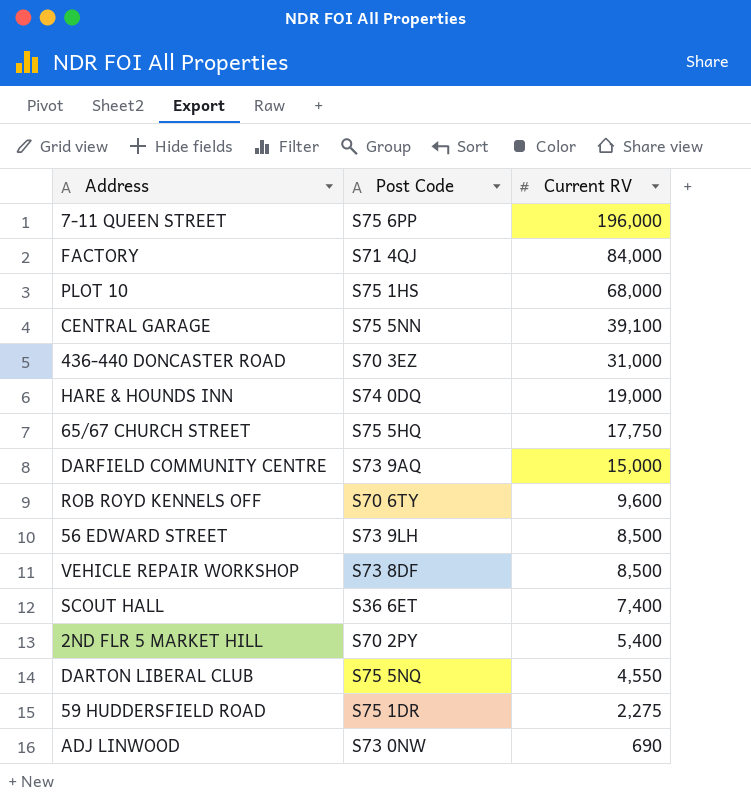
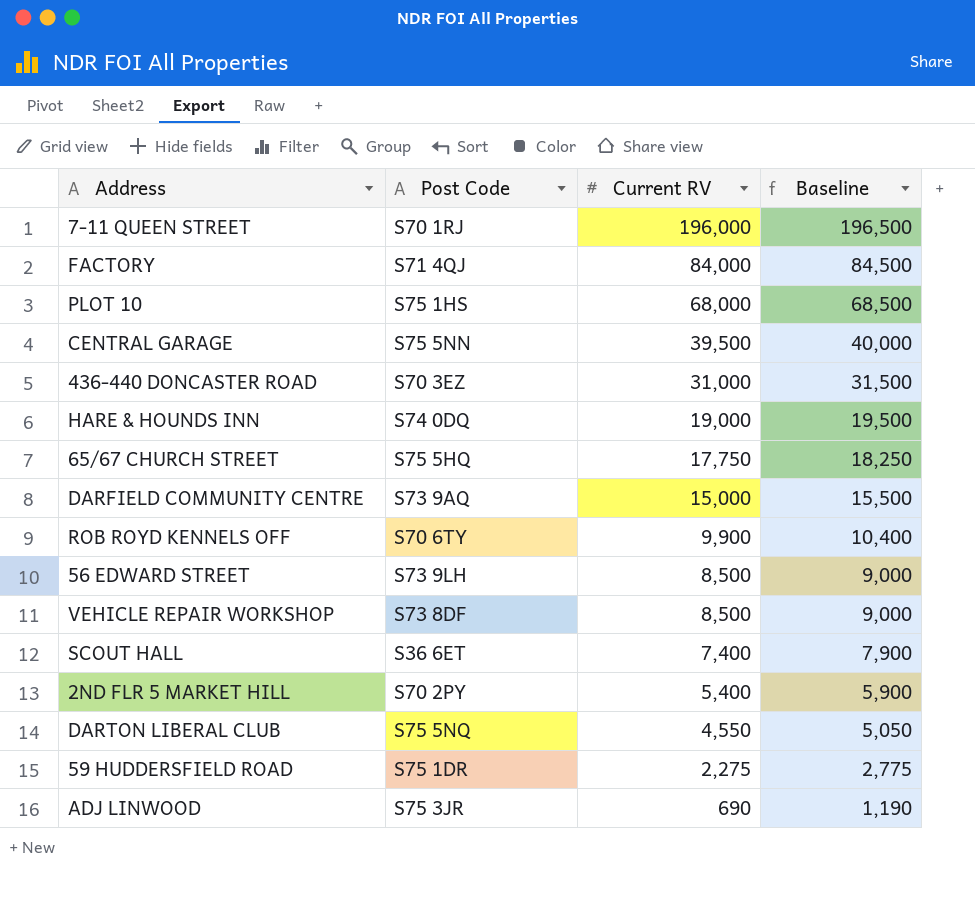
column Baseline | formula: none -> [Current RV] + 500
7-11 QUEEN STREET | Post Code: S75 6PP -> S70 1RJ
CENTRAL GARAGE | Current RV: 39,100 -> 39,500
ROB ROYD KENNELS OFF | Current RV: 9,600 -> 9,900
ADJ LINWOOD | Post Code: S73 0NW -> S75 3JR

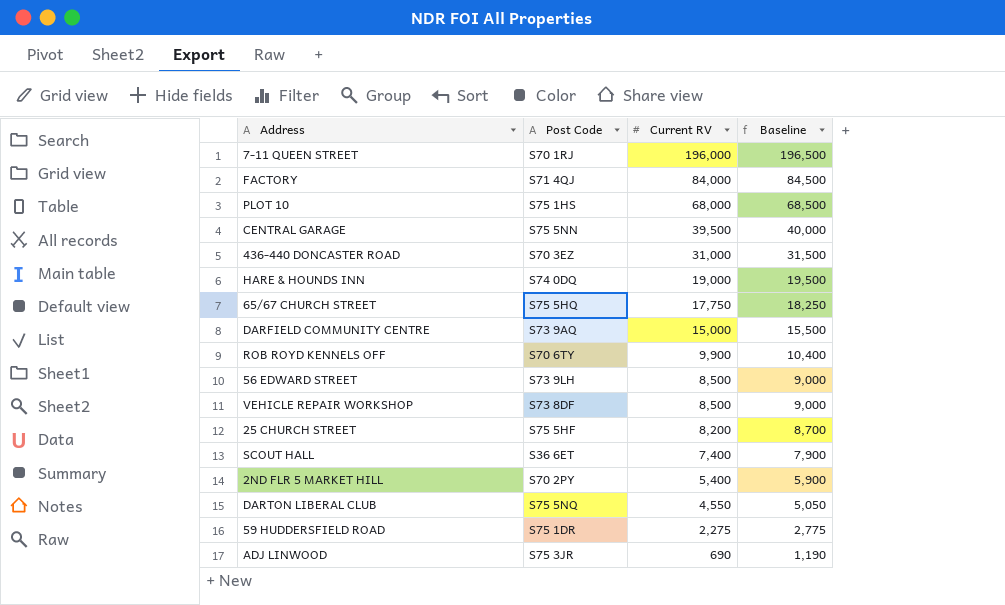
row 25 CHURCH STREET: none -> S75 5HF | 8,200 | 8,700

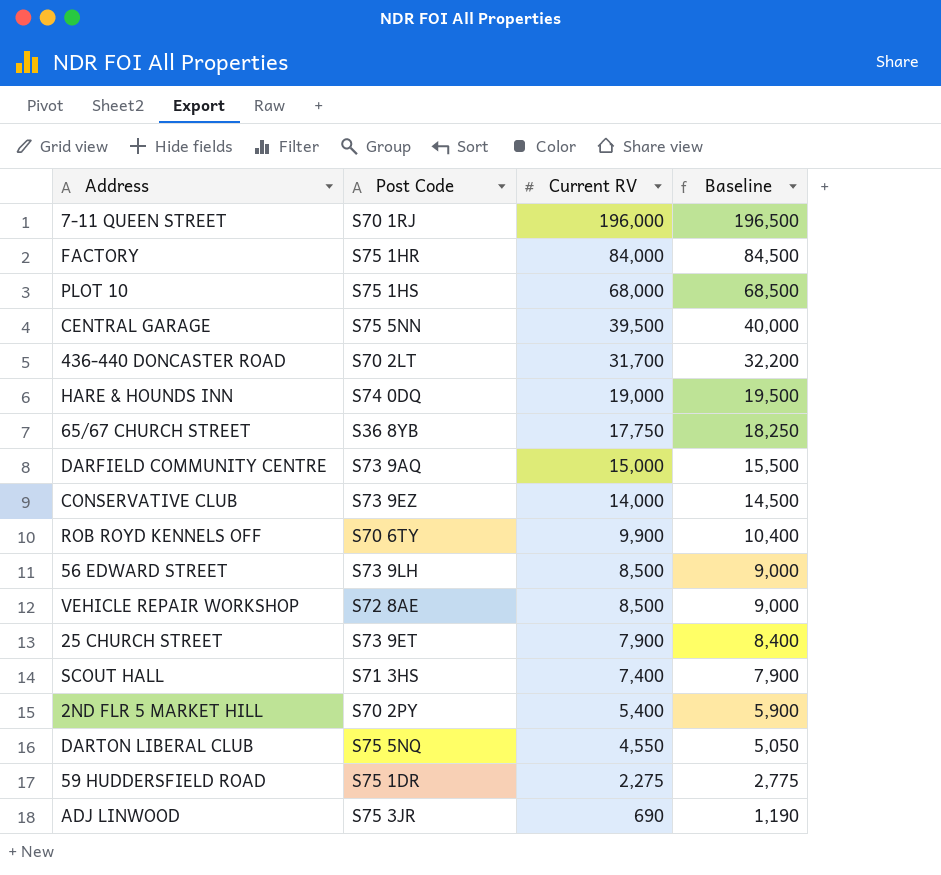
FACTORY | Post Code: S71 4QJ -> S75 1HR
436-440 DONCASTER ROAD | Post Code: S70 3EZ -> S70 2LT
436-440 DONCASTER ROAD | Current RV: 31,000 -> 31,700
436-440 DONCASTER ROAD | Baseline: 31,500 -> 32,200
65/67 CHURCH STREET | Post Code: S75 5HQ -> S36 8YB
row CONSERVATIVE CLUB: none -> S73 9EZ | 14,000 | 14,500
VEHICLE REPAIR WORKSHOP | Post Code: S73 8DF -> S72 8AE
25 CHURCH STREET | Post Code: S75 5HF -> S73 9ET
25 CHURCH STREET | Current RV: 8,200 -> 7,900
25 CHURCH STREET | Baseline: 8,700 -> 8,400
SCOUT HALL | Post Code: S36 6ET -> S71 3HS

